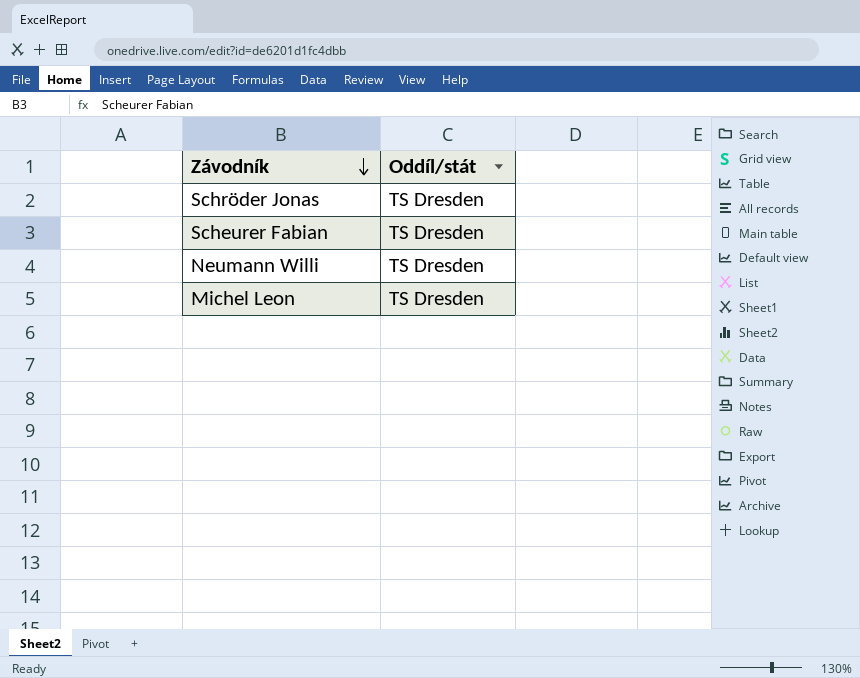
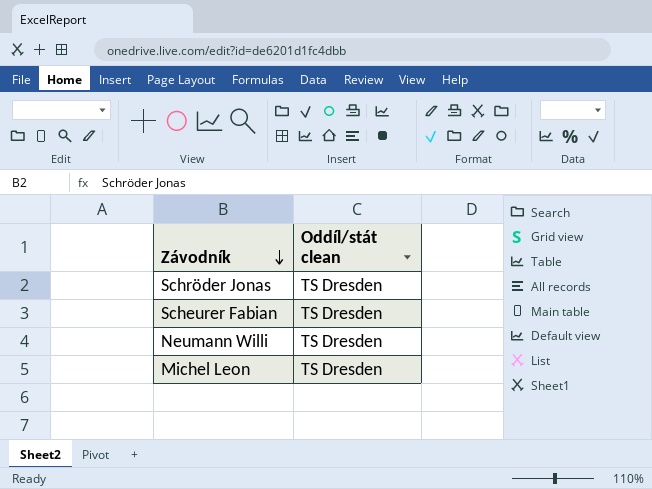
column name: Oddíl/stát -> Oddíl/stát clean

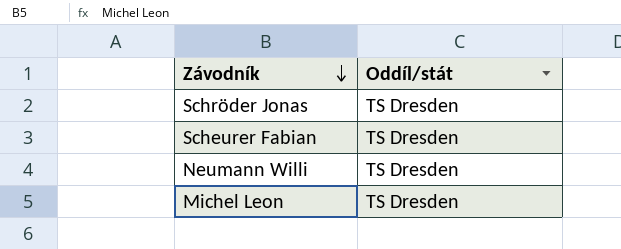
column name: Oddíl/stát clean -> Oddíl/stát

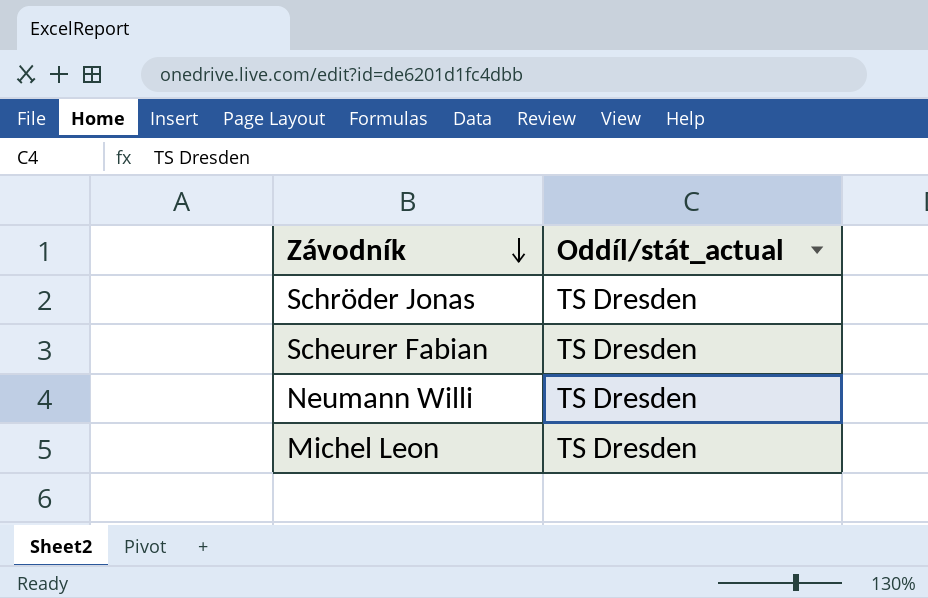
column name: Oddíl/stát -> Oddíl/stát_actual

